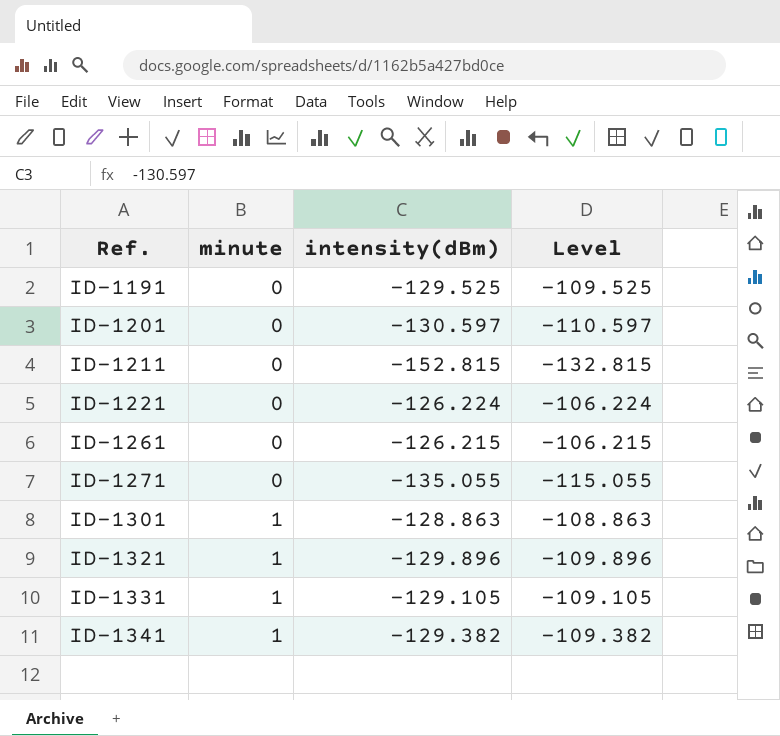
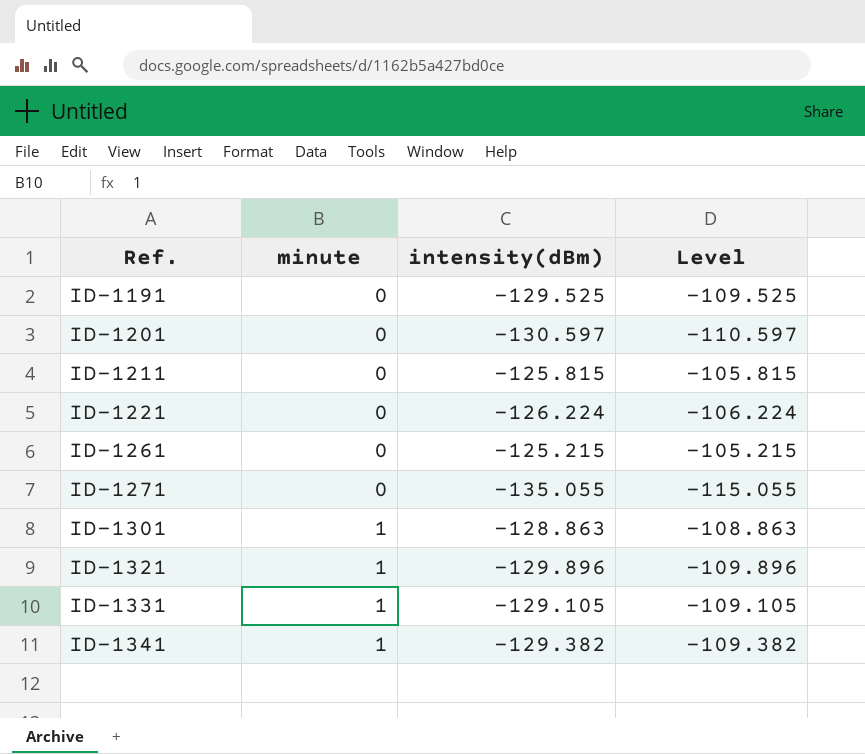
ID-1211 | intensity(dBm): -152.815 -> -125.815
ID-1211 | Level: -132.815 -> -105.815
ID-1261 | intensity(dBm): -126.215 -> -125.215
ID-1261 | Level: -106.215 -> -105.215

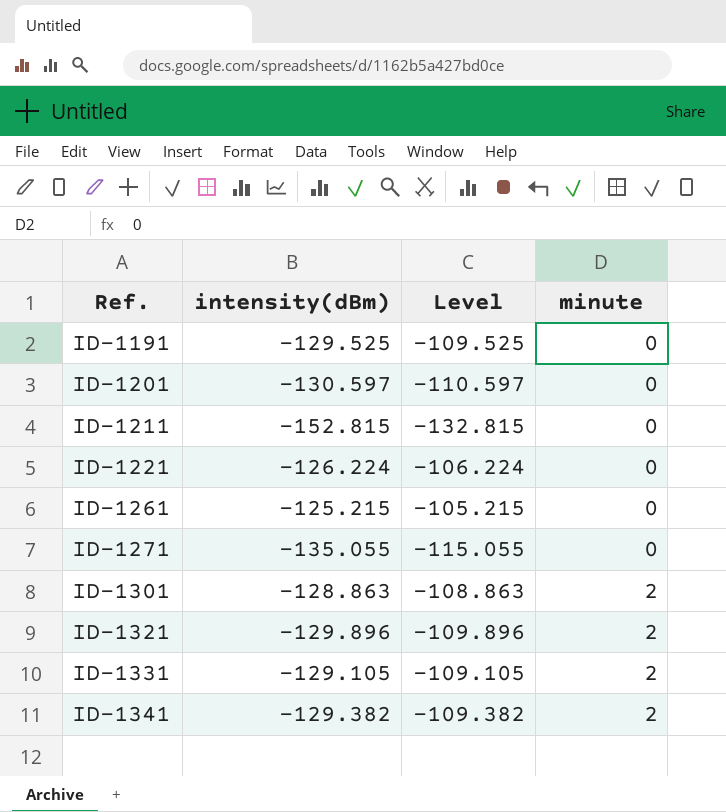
column minute | position: 2 -> 4
ID-1211 | intensity(dBm): -125.815 -> -152.815
ID-1211 | Level: -105.815 -> -132.815
ID-1301 | minute: 1 -> 2
ID-1321 | minute: 1 -> 2
ID-1331 | minute: 1 -> 2
ID-1341 | minute: 1 -> 2

